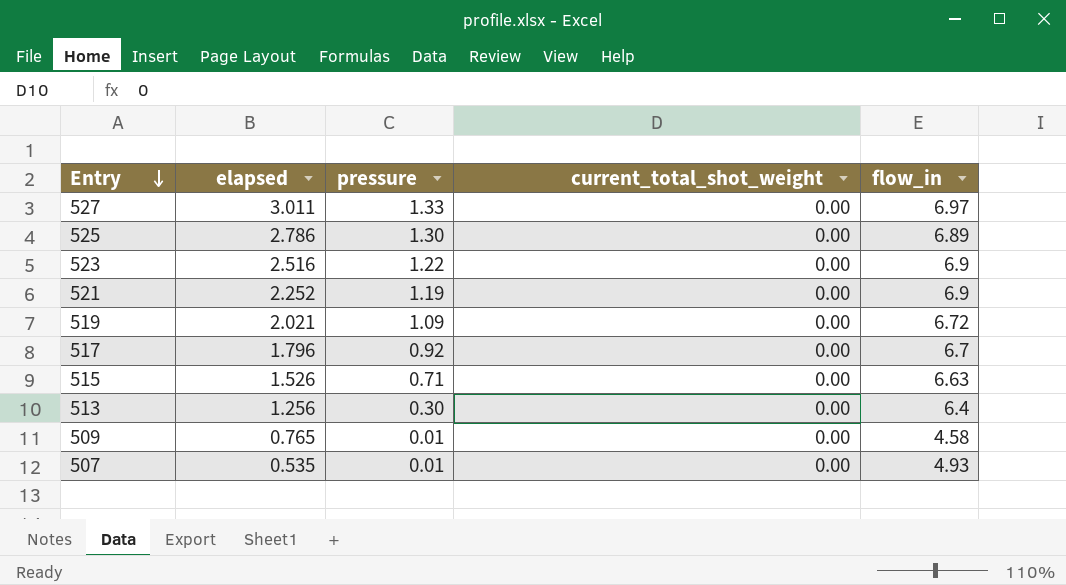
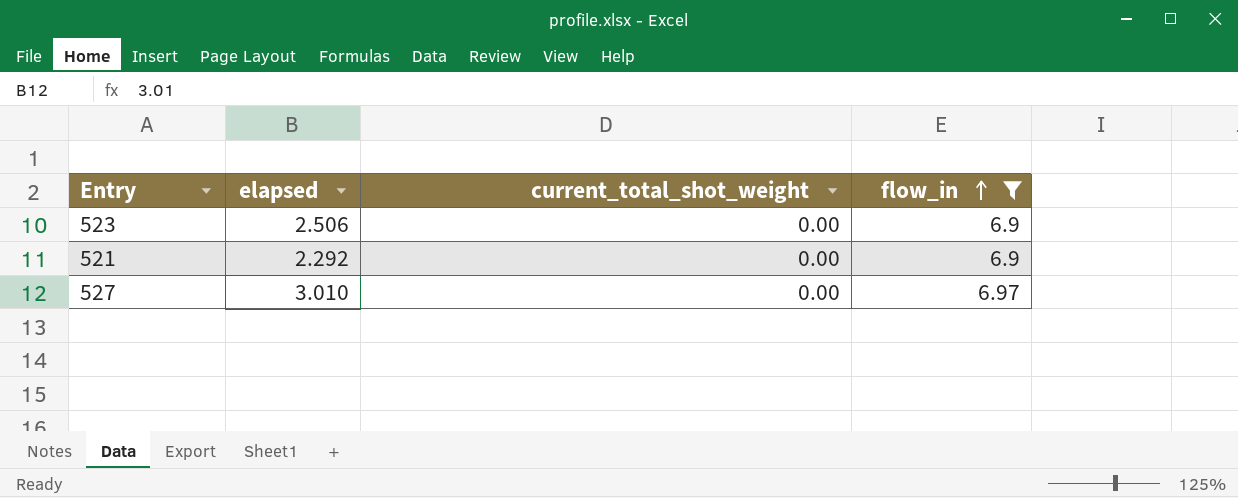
filter: none -> flow_in >= 6.9
row order: Entry descending -> flow_in ascending
column pressure | position: 3 -> none
523 | elapsed: 2.516 -> 2.506
521 | elapsed: 2.252 -> 2.292
527 | elapsed: 3.011 -> 3.010

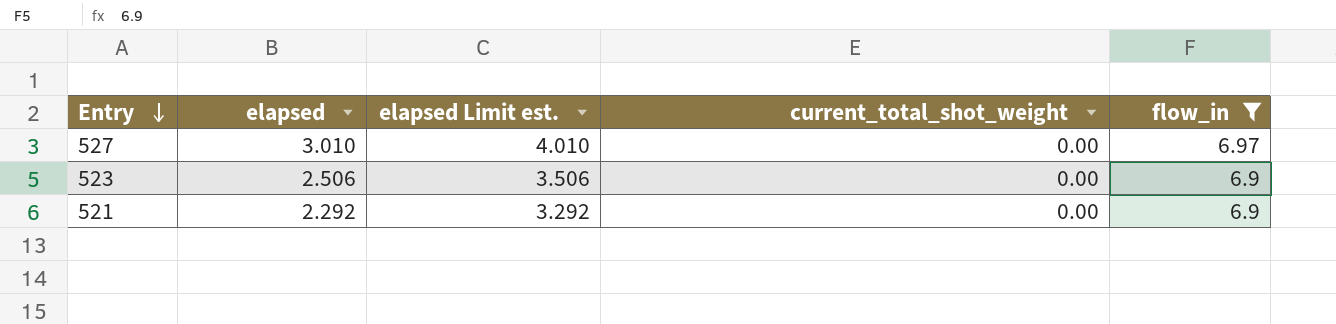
row order: flow_in ascending -> Entry descending
column elapsed Limit est. | formula: none -> [elapsed] + 1

